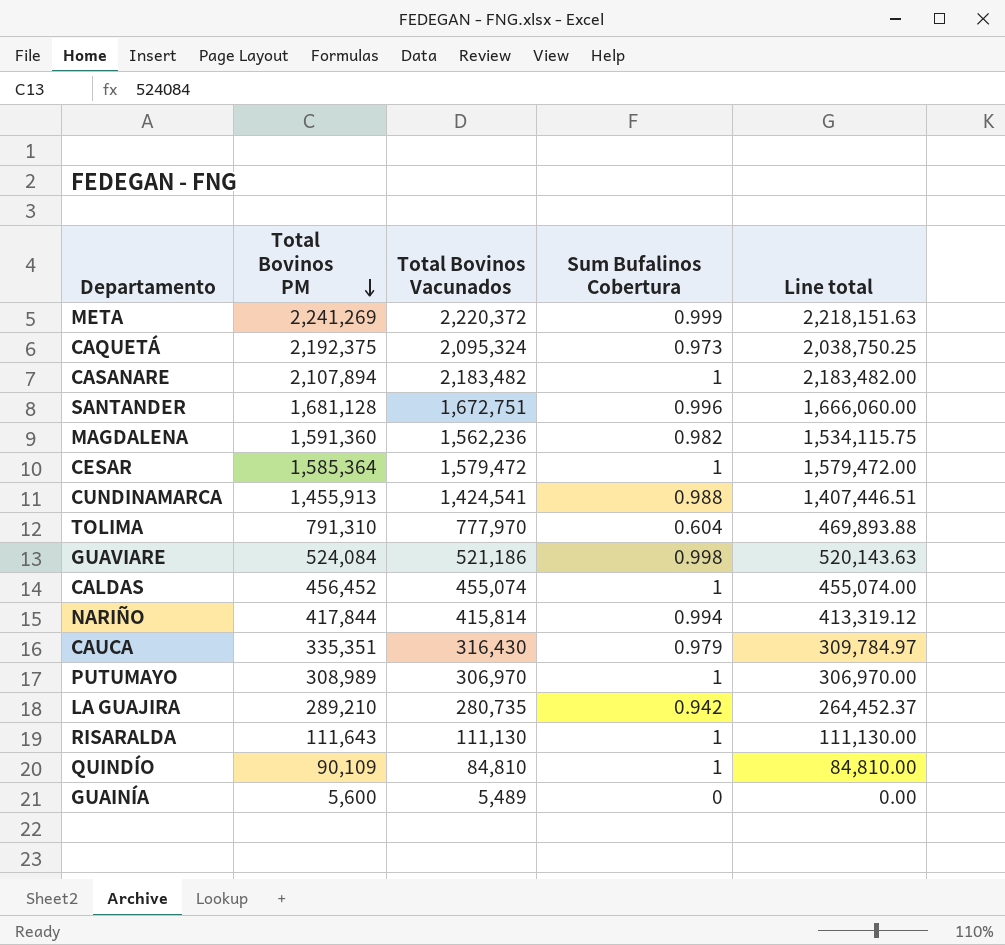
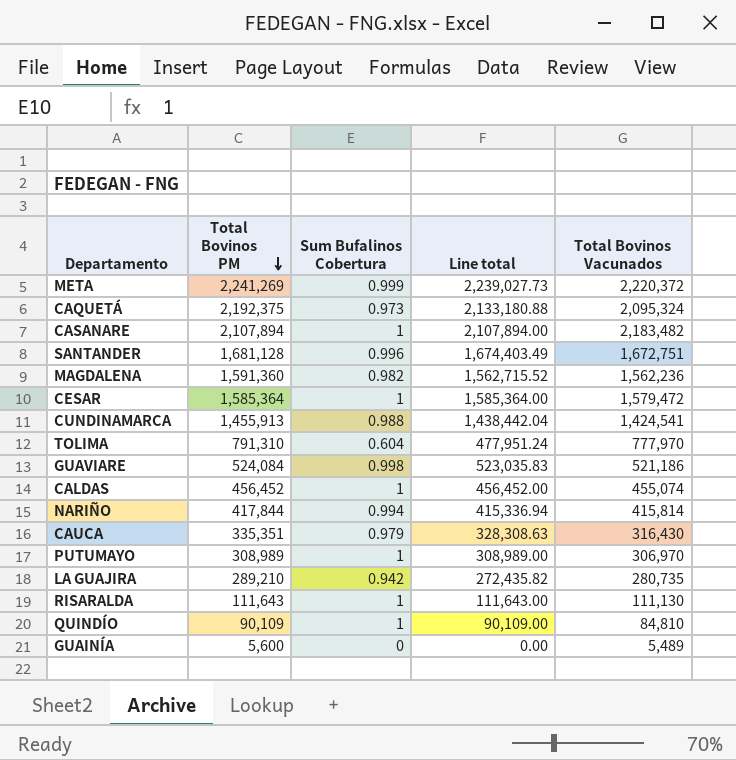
column Line total | formula: [Total Bovinos Vacunados] * [Sum Bufalinos Cobertura] -> [Total Bovinos PM] * [Sum Bufalinos Cobertura]
column Total Bovinos Vacunados | position: 3 -> 5

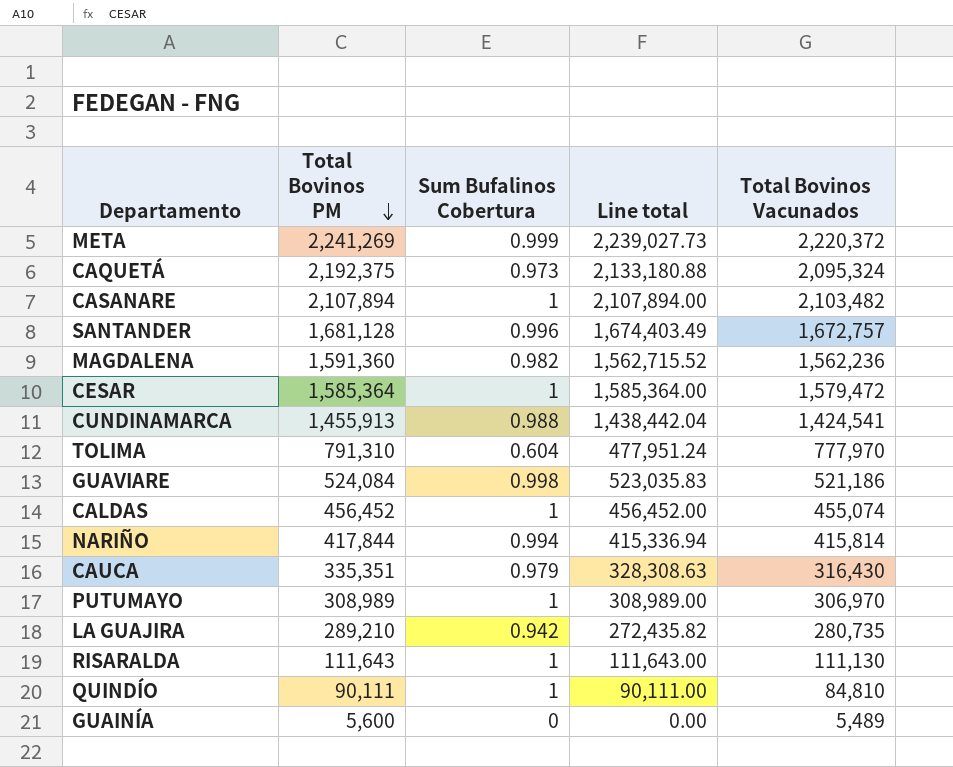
CASANARE | Total Bovinos Vacunados: 2,183,482 -> 2,103,482
SANTANDER | Total Bovinos Vacunados: 1,672,751 -> 1,672,757
QUINDÍO | Total Bovinos PM: 90,109 -> 90,111
QUINDÍO | Line total: 90,109.00 -> 90,111.00

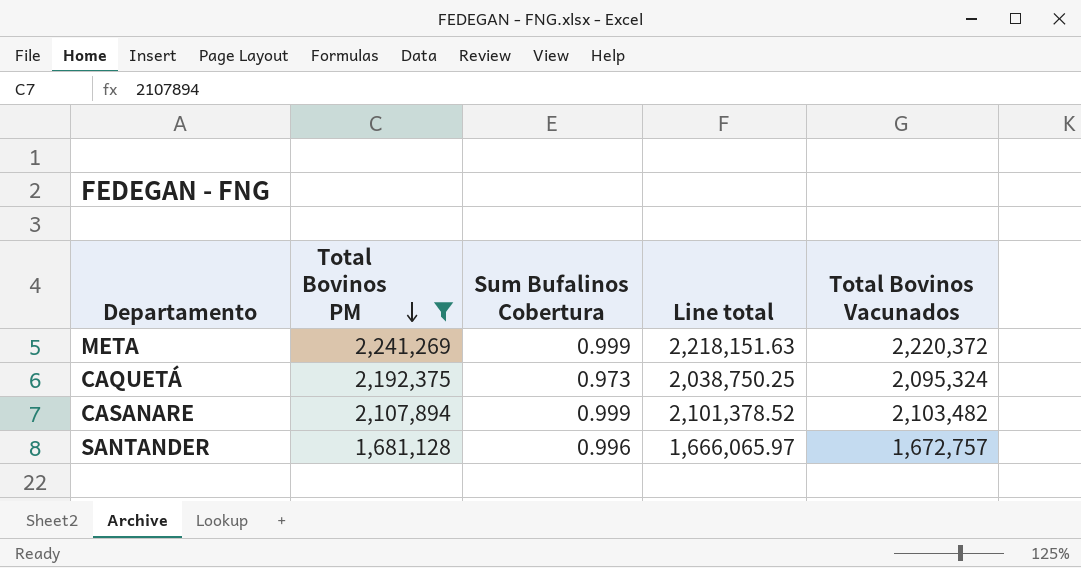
filter: none -> Total Bovinos PM >= 1,681,128
column Line total | formula: [Total Bovinos PM] * [Sum Bufalinos Cobertura] -> [Sum Bufalinos Cobertura] * [Total Bovinos Vacunados]
CASANARE | Sum Bufalinos Cobertura: 1 -> 0.999

